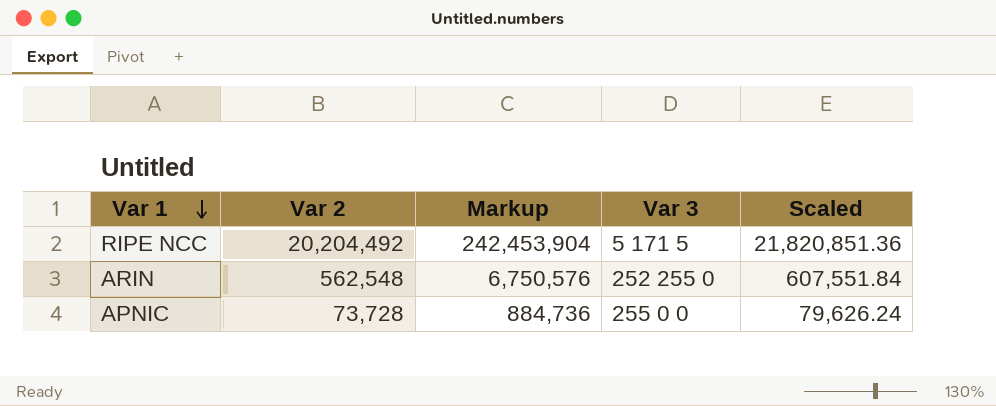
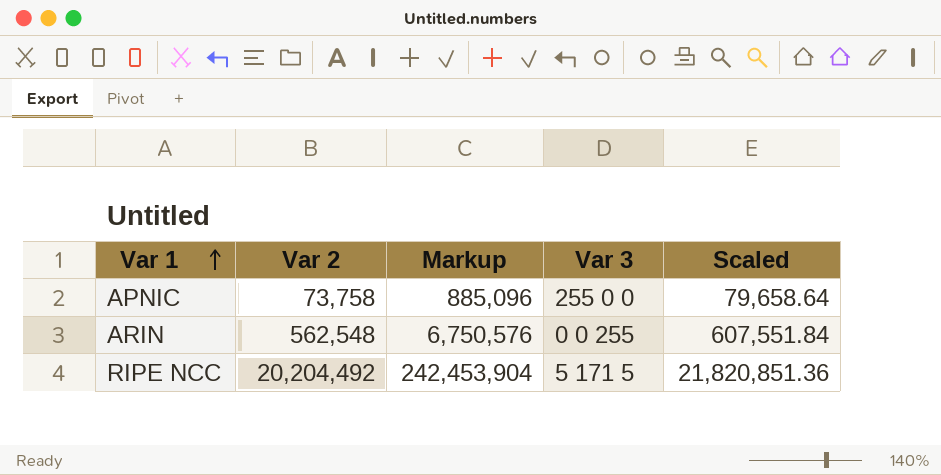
row order: Var 1 descending -> Var 1 ascending
APNIC | Var 2: 73,728 -> 73,758
APNIC | Markup: 884,736 -> 885,096
APNIC | Scaled: 79,626.24 -> 79,658.64
ARIN | Var 3: 252 255 0 -> 0 0 255

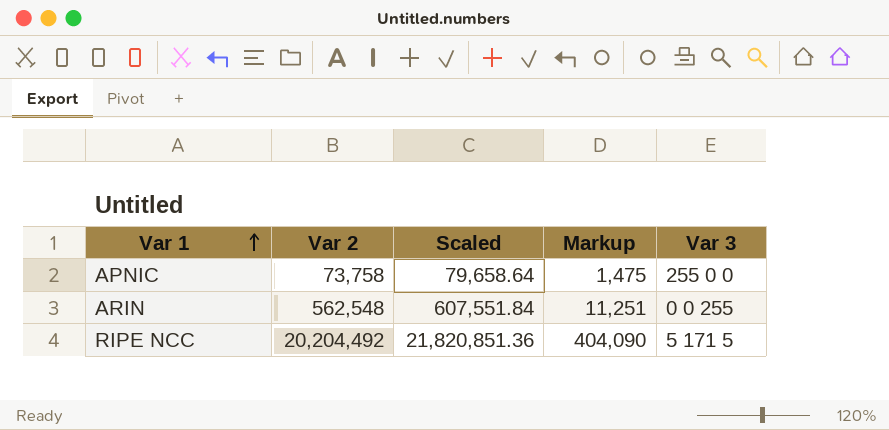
column Scaled | position: 5 -> 3
column Markup | formula: [Var 2] * 12 -> [Var 2] * 0.02

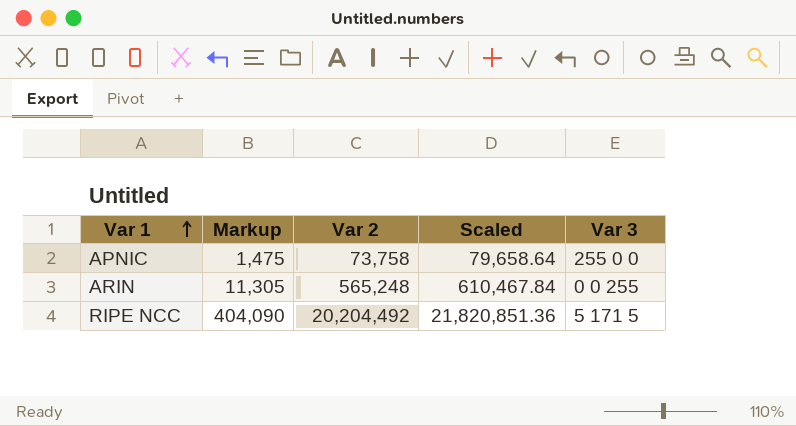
column Markup | position: 4 -> 2
ARIN | Markup: 11,251 -> 11,305
ARIN | Var 2: 562,548 -> 565,248
ARIN | Scaled: 607,551.84 -> 610,467.84

